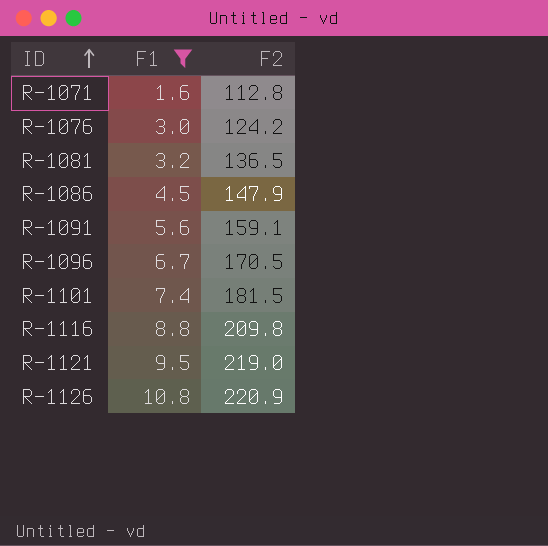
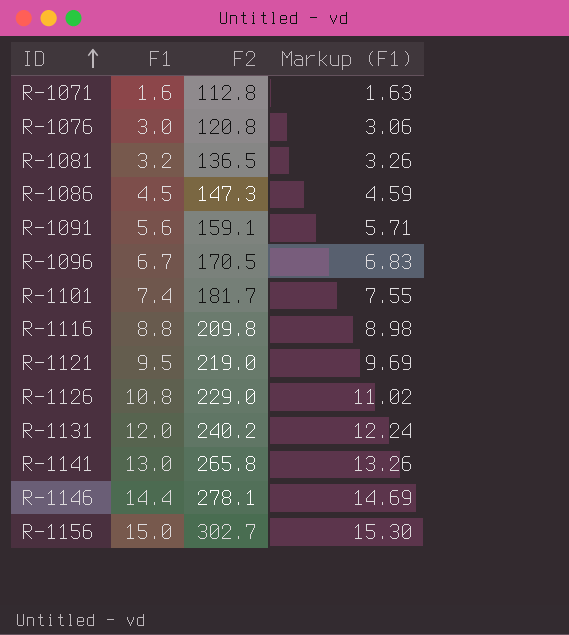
filter: F1 <= 10.8 -> none
column Markup (F1) | formula: none -> [F1] * 1.02
R-1076 | F2: 124.2 -> 120.8
R-1086 | F2: 147.9 -> 147.3
R-1101 | F2: 181.5 -> 181.7
R-1126 | F2: 220.9 -> 229.0

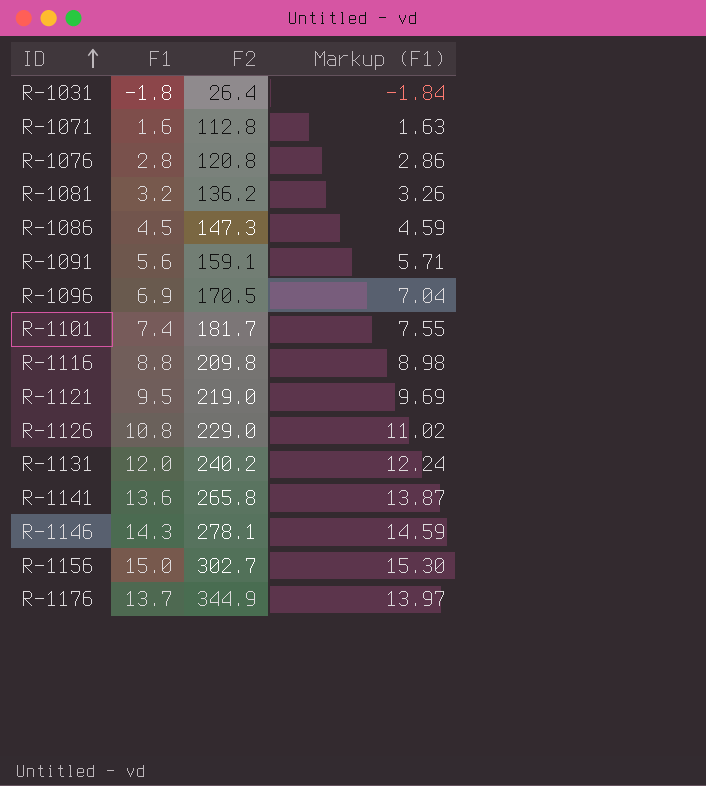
row R-1031: none -> -1.8 | 26.4 | -1.84
R-1076 | F1: 3.0 -> 2.8
R-1076 | Markup (F1): 3.06 -> 2.86
R-1081 | F2: 136.5 -> 136.2
R-1096 | F1: 6.7 -> 6.9
R-1096 | Markup (F1): 6.83 -> 7.04
R-1141 | F1: 13.0 -> 13.6
R-1141 | Markup (F1): 13.26 -> 13.87
R-1146 | F1: 14.4 -> 14.3
R-1146 | Markup (F1): 14.69 -> 14.59
row R-1176: none -> 13.7 | 344.9 | 13.97

